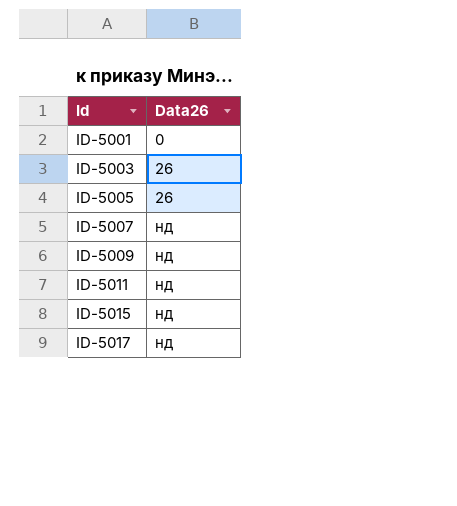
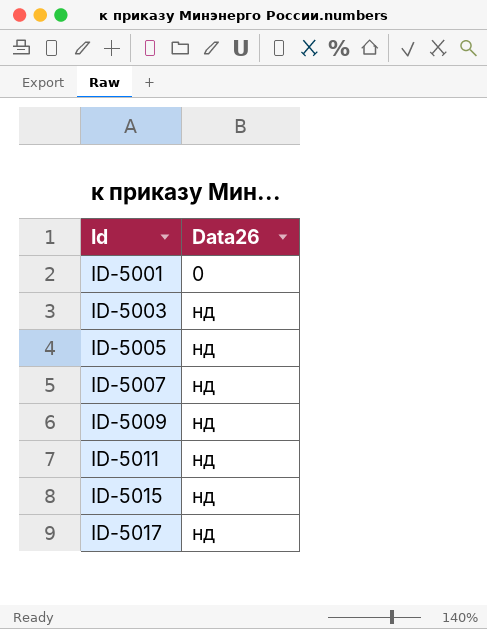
ID-5003 | Data26: 26 -> нд
ID-5005 | Data26: 26 -> нд

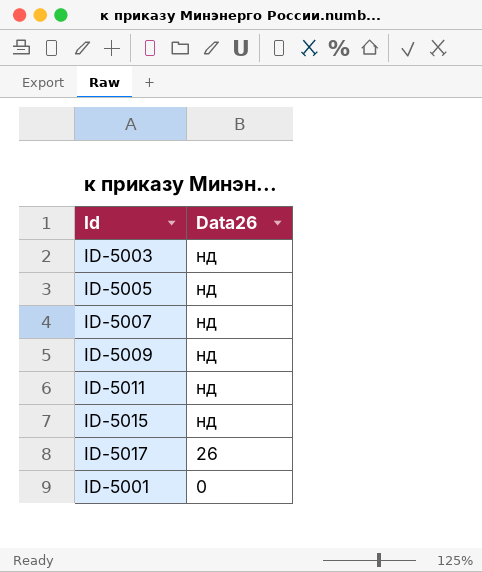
row order: Id ascending -> Data26 descending
ID-5017 | Data26: нд -> 26

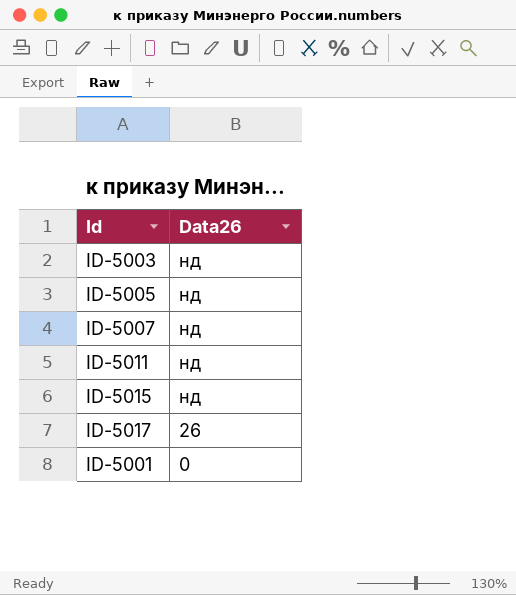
row ID-5009: нд -> none

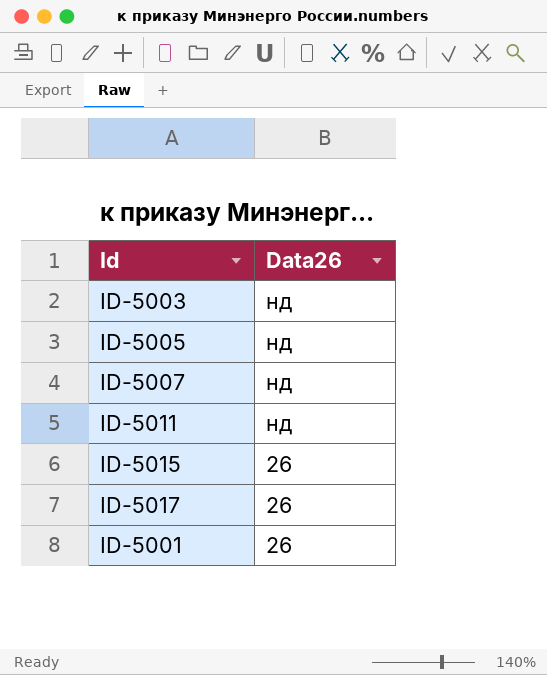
ID-5015 | Data26: нд -> 26
ID-5001 | Data26: 0 -> 26

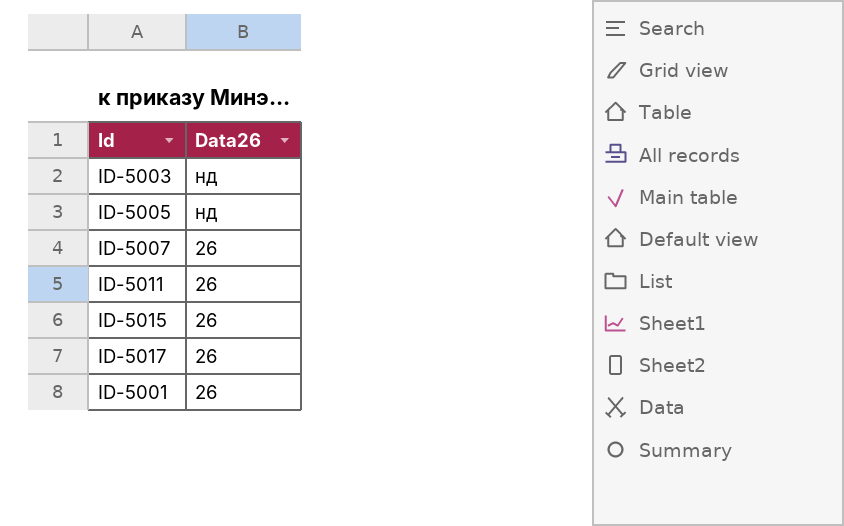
ID-5007 | Data26: нд -> 26
ID-5011 | Data26: нд -> 26

